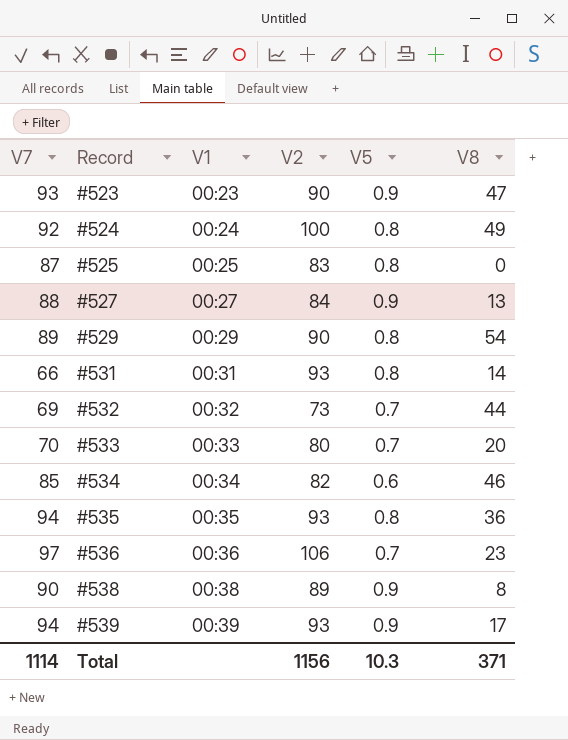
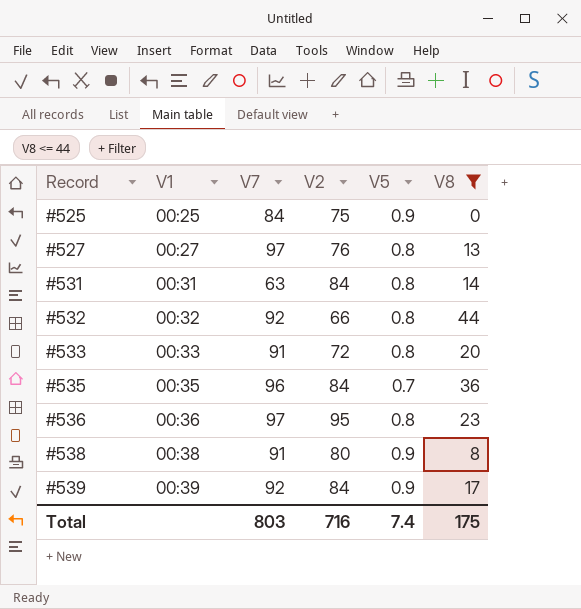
filter: none -> V8 <= 44
column V7 | position: 1 -> 3
#525 | V7: 87 -> 84
#525 | V2: 83 -> 75
#525 | V5: 0.8 -> 0.9
#527 | V7: 88 -> 97
#527 | V2: 84 -> 76
#527 | V5: 0.9 -> 0.8
#531 | V7: 66 -> 63
#531 | V2: 93 -> 84
#532 | V7: 69 -> 92
#532 | V2: 73 -> 66
#532 | V5: 0.7 -> 0.8
#533 | V7: 70 -> 91
#533 | V2: 80 -> 72
#533 | V5: 0.7 -> 0.8
#535 | V7: 94 -> 96
#535 | V2: 93 -> 84
#535 | V5: 0.8 -> 0.7
#536 | V2: 106 -> 95
#536 | V5: 0.7 -> 0.8
#538 | V7: 90 -> 91
#538 | V2: 89 -> 80
#539 | V7: 94 -> 92
#539 | V2: 93 -> 84
Total | V7: 1114 -> 803
Total | V2: 1156 -> 716
Total | V5: 10.3 -> 7.4
Total | V8: 371 -> 175

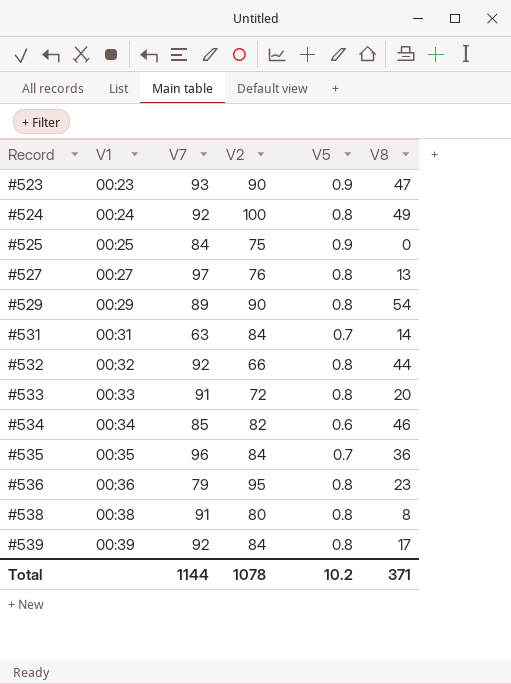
filter: V8 <= 44 -> none
#531 | V5: 0.8 -> 0.7
#536 | V7: 97 -> 79
#538 | V5: 0.9 -> 0.8
#539 | V5: 0.9 -> 0.8
Total | V7: 803 -> 1144
Total | V2: 716 -> 1078
Total | V5: 7.4 -> 10.2
Total | V8: 175 -> 371

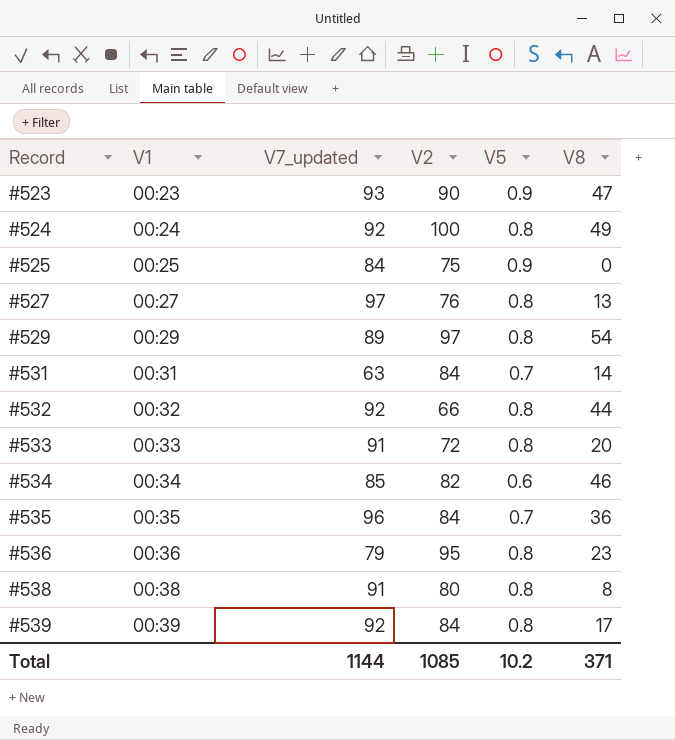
column name: V7 -> V7_updated
#529 | V2: 90 -> 97
Total | V2: 1078 -> 1085

